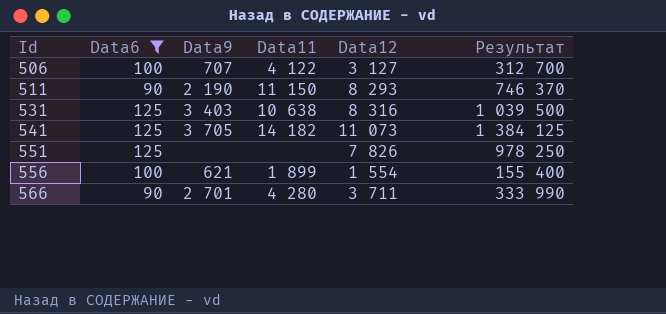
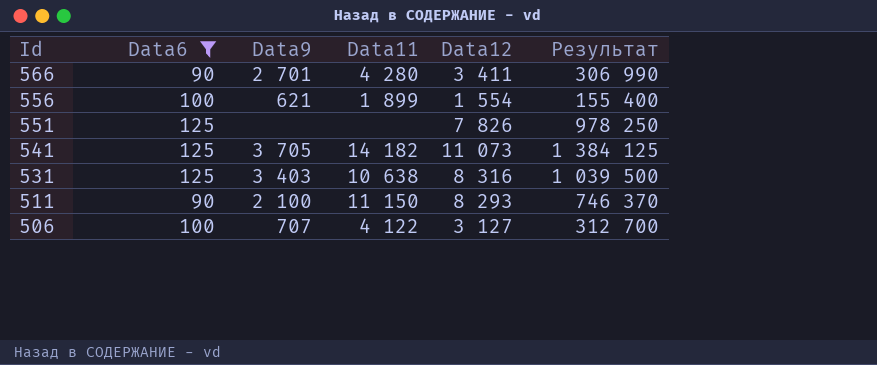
row order: Id ascending -> Id descending
566 | Data12: 3 711 -> 3 411
566 | Результат: 333 990 -> 306 990
511 | Data9: 2 190 -> 2 100

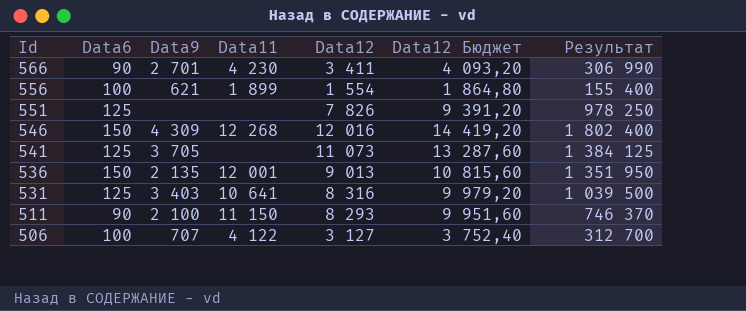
filter: Data6 != 150 -> none
column Data12 Бюджет | formula: none -> [Data12] * 1,2
566 | Data11: 4 280 -> 4 230
541 | Data11: 14 182 -> none
531 | Data11: 10 638 -> 10 641

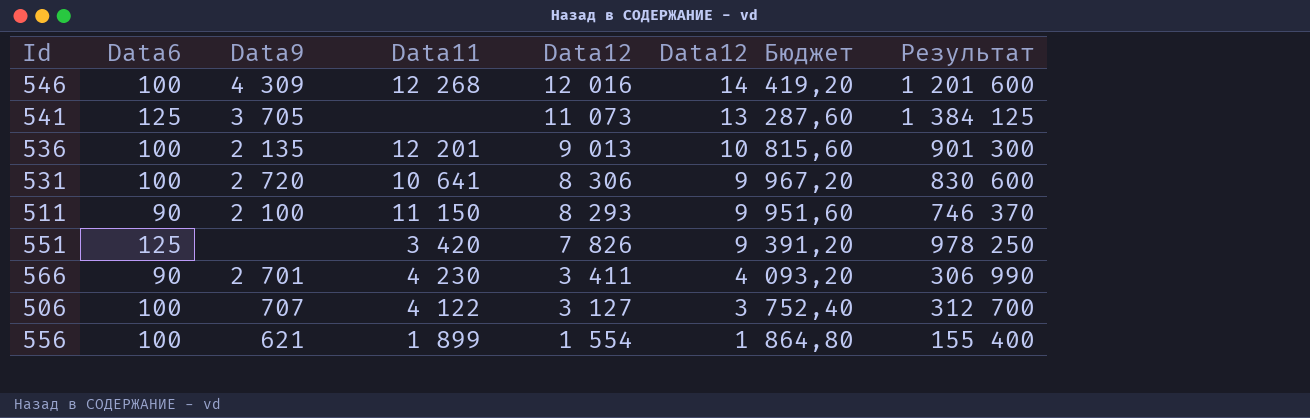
row order: Id descending -> Data12 descending
546 | Data6: 150 -> 100
546 | Результат: 1 802 400 -> 1 201 600
536 | Data6: 150 -> 100
536 | Data11: 12 001 -> 12 201
536 | Результат: 1 351 950 -> 901 300
531 | Data6: 125 -> 100
531 | Data9: 3 403 -> 2 720
531 | Data12: 8 316 -> 8 306
531 | Data12 Бюджет: 9 979,20 -> 9 967,20
531 | Результат: 1 039 500 -> 830 600
551 | Data11: none -> 3 420

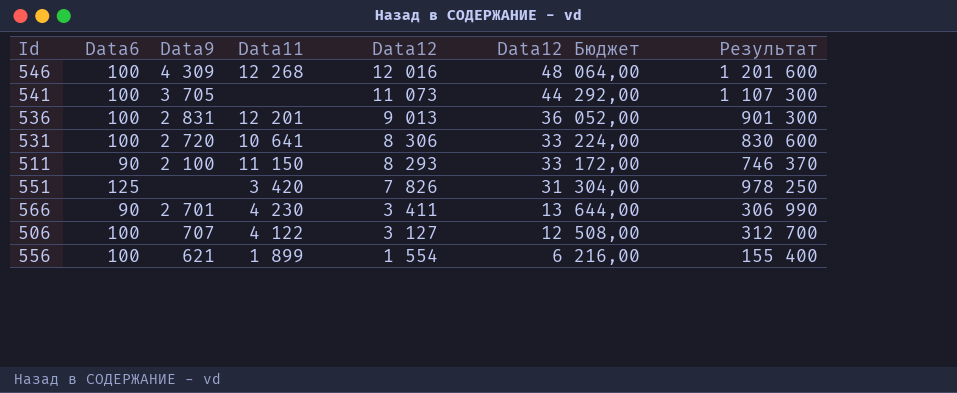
column Data12 Бюджет | formula: [Data12] * 1,2 -> [Data12] * 4
541 | Data6: 125 -> 100
541 | Результат: 1 384 125 -> 1 107 300
536 | Data9: 2 135 -> 2 831

